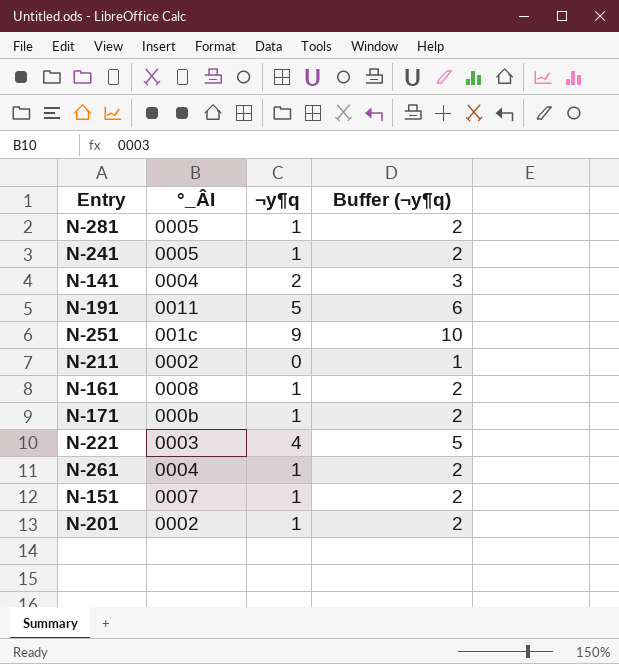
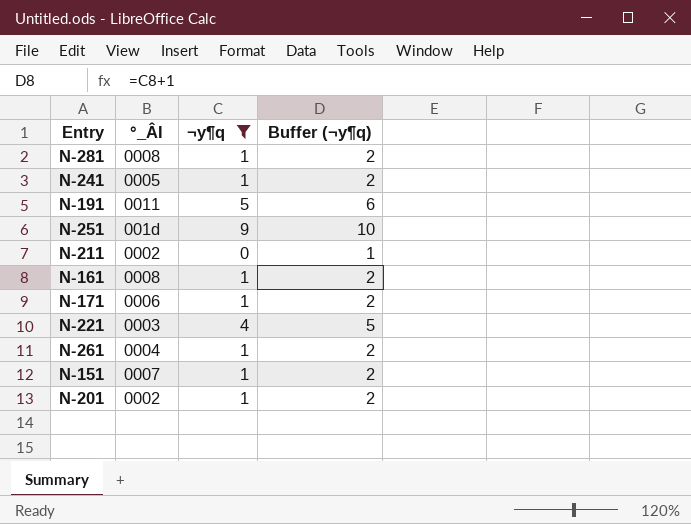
filter: none -> ¬y¶q != 2
N-281 | °_ÂI: 0005 -> 0008
N-251 | °_ÂI: 001c -> 001d
N-171 | °_ÂI: 000b -> 0006

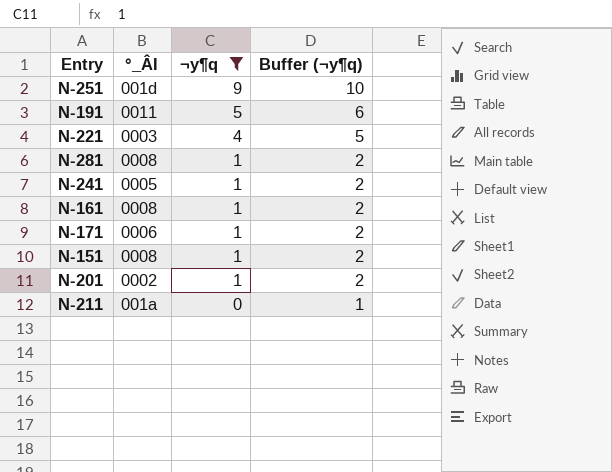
row order: none -> ¬y¶q descending
row N-261: 0004 | 1 | 2 -> none
N-151 | °_ÂI: 0007 -> 0008
N-211 | °_ÂI: 0002 -> 001a

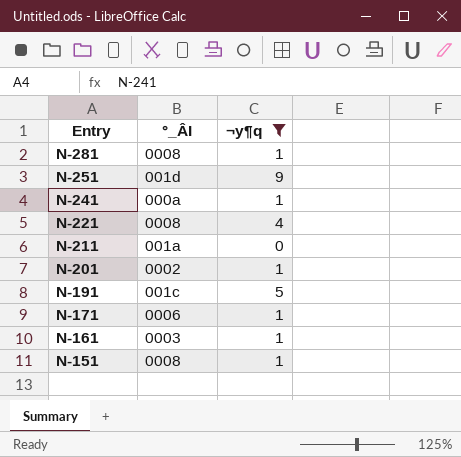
row order: ¬y¶q descending -> Entry descending
column Buffer (¬y¶q) | formula: [¬y¶q] + 1 -> none
N-241 | °_ÂI: 0005 -> 000a
N-221 | °_ÂI: 0003 -> 0008
N-191 | °_ÂI: 0011 -> 001c
N-161 | °_ÂI: 0008 -> 0003

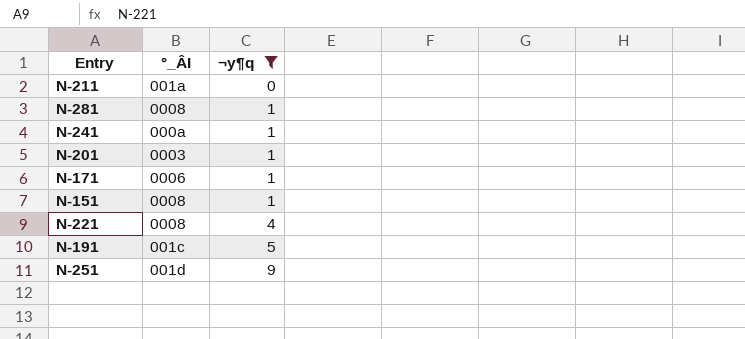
row order: Entry descending -> ¬y¶q ascending
row N-161: 0003 | 1 -> none
N-201 | °_ÂI: 0002 -> 0003

